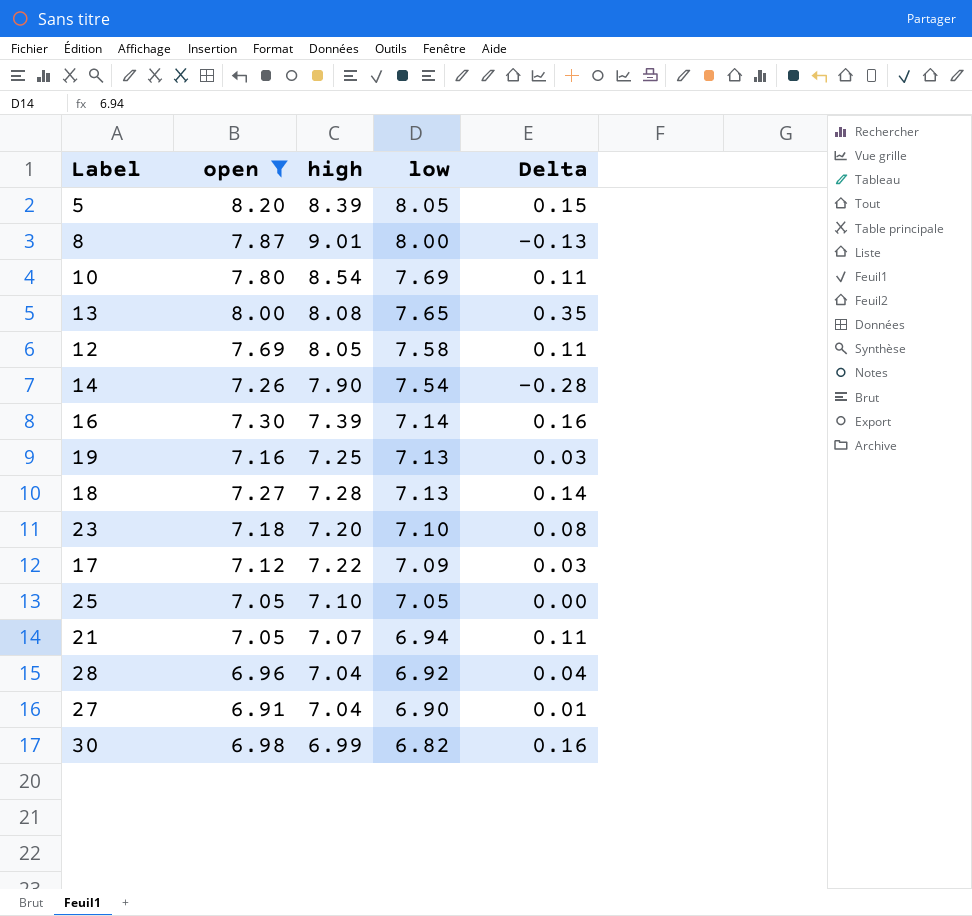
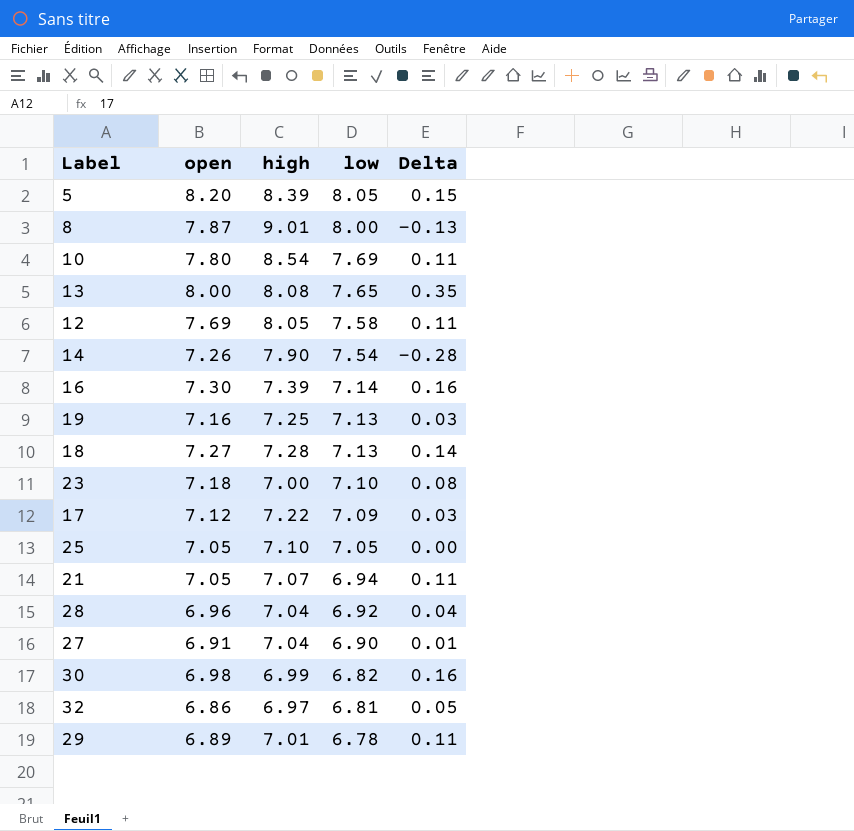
filter: open >= 6.91 -> none
23 | high: 7.20 -> 7.00

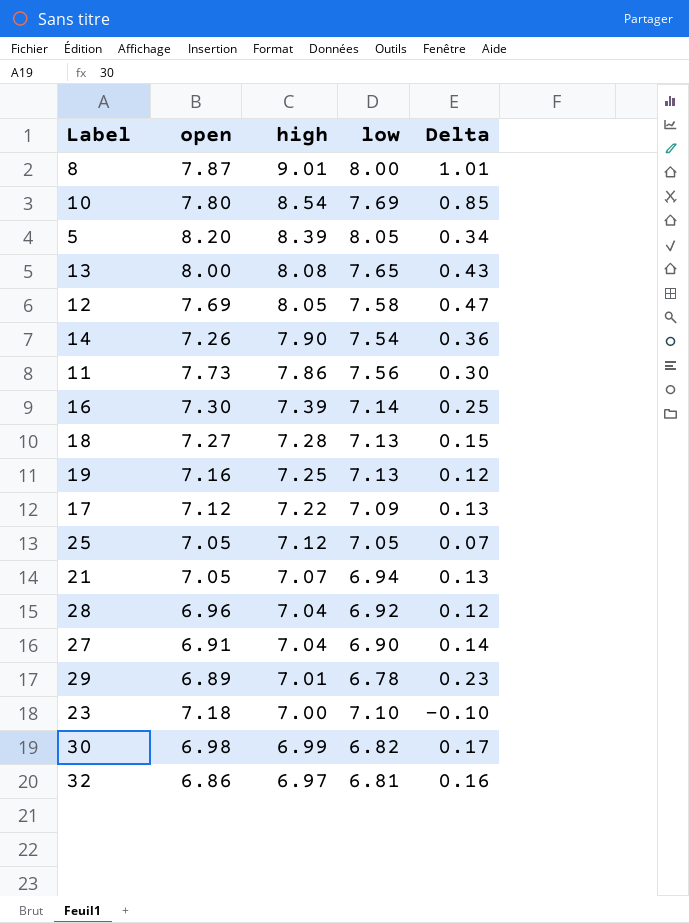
row order: low descending -> high descending
column Delta | formula: [open] - [low] -> [high] - [low]
row 11: none -> 7.73 | 7.86 | 7.56 | 0.30
25 | high: 7.10 -> 7.12

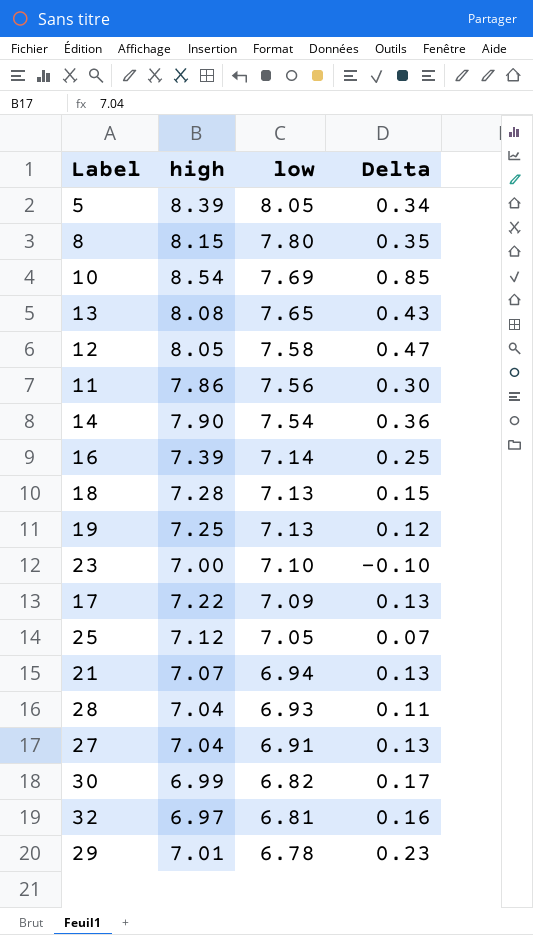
row order: high descending -> low descending
column open | position: 2 -> none
8 | high: 9.01 -> 8.15
8 | low: 8.00 -> 7.80
8 | Delta: 1.01 -> 0.35
28 | low: 6.92 -> 6.93
28 | Delta: 0.12 -> 0.11
27 | low: 6.90 -> 6.91
27 | Delta: 0.14 -> 0.13

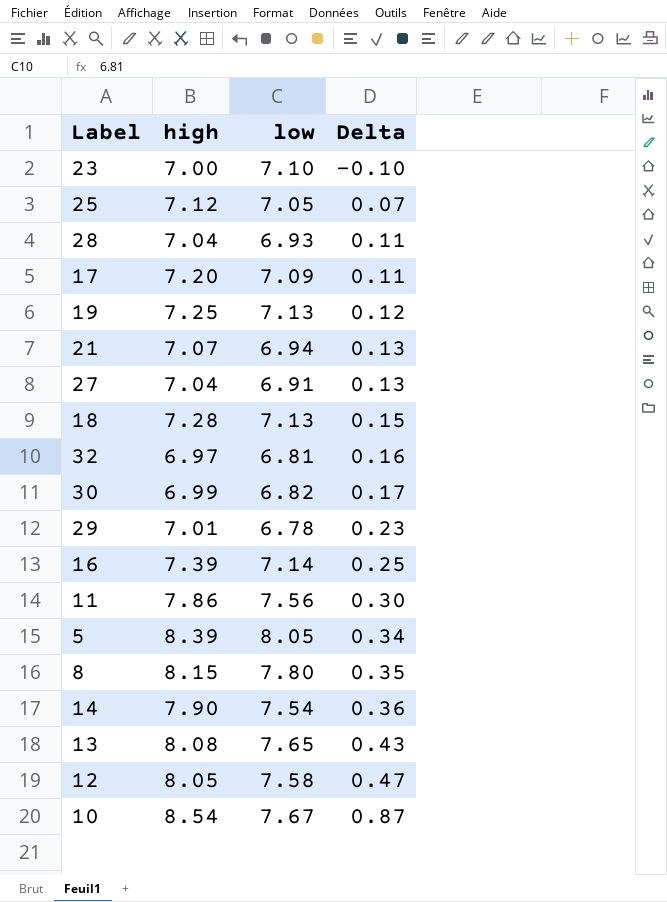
row order: low descending -> Delta ascending
17 | high: 7.22 -> 7.20
17 | Delta: 0.13 -> 0.11
10 | low: 7.69 -> 7.67
10 | Delta: 0.85 -> 0.87

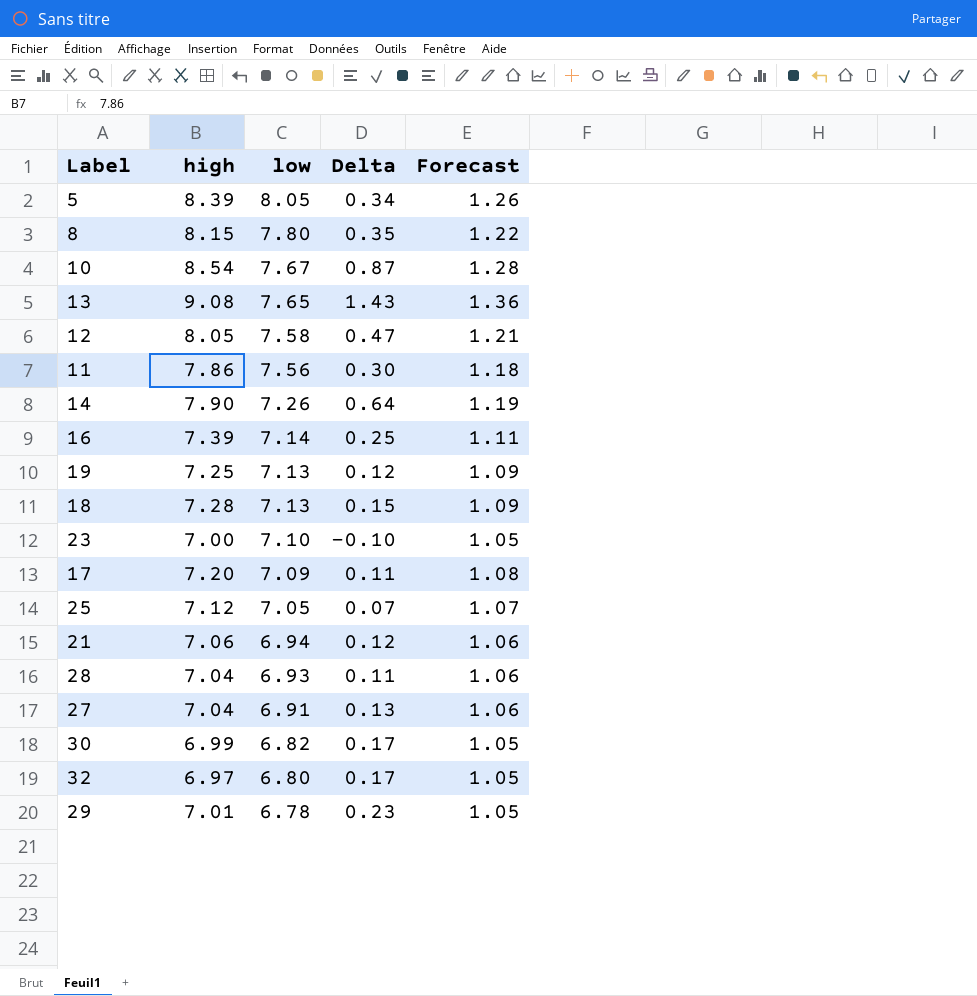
row order: Delta ascending -> low descending
column Forecast | formula: none -> [high] * 0.15
13 | high: 8.08 -> 9.08
13 | Delta: 0.43 -> 1.43
14 | low: 7.54 -> 7.26
14 | Delta: 0.36 -> 0.64
21 | high: 7.07 -> 7.06
21 | Delta: 0.13 -> 0.12
32 | low: 6.81 -> 6.80
32 | Delta: 0.16 -> 0.17

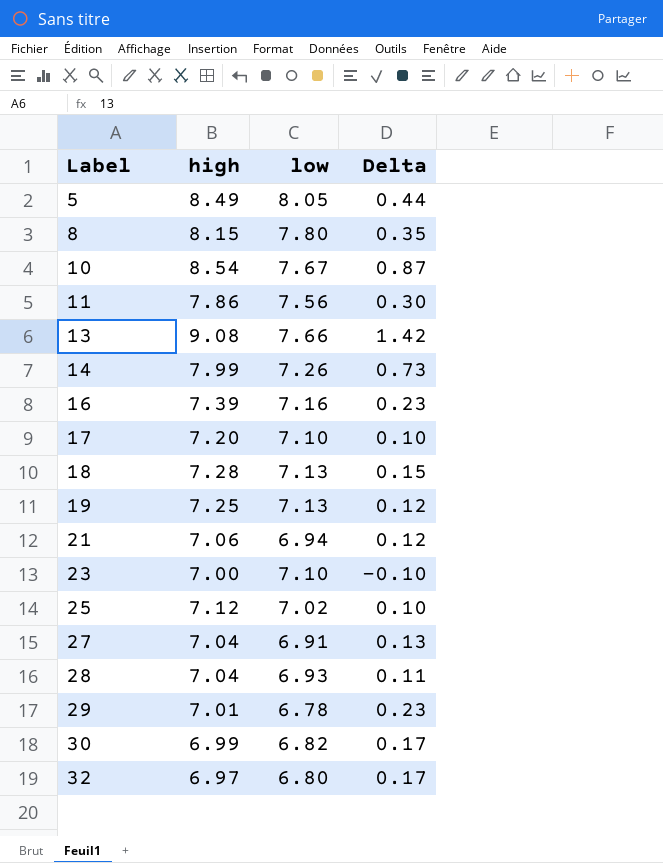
row order: low descending -> Label ascending
column Forecast | formula: [high] * 0.15 -> none
row 12: 8.05 | 7.58 | 0.47 | 1.21 -> none
5 | high: 8.39 -> 8.49
5 | Delta: 0.34 -> 0.44
13 | low: 7.65 -> 7.66
13 | Delta: 1.43 -> 1.42
14 | high: 7.90 -> 7.99
14 | Delta: 0.64 -> 0.73
16 | low: 7.14 -> 7.16
16 | Delta: 0.25 -> 0.23
17 | low: 7.09 -> 7.10
17 | Delta: 0.11 -> 0.10
25 | low: 7.05 -> 7.02
25 | Delta: 0.07 -> 0.10

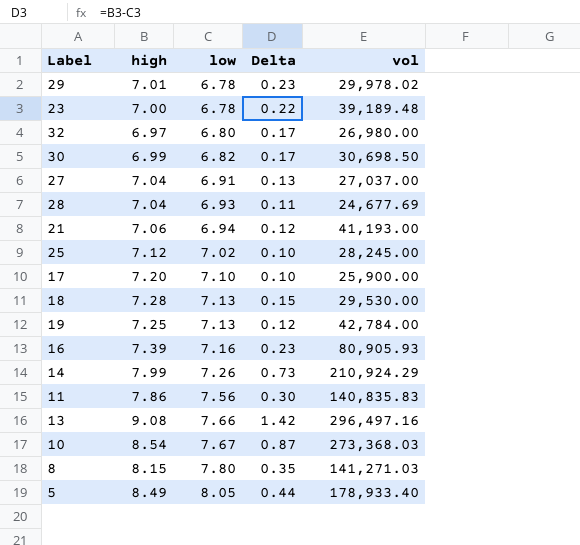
row order: Label ascending -> low ascending
column vol | position: none -> 5
23 | low: 7.10 -> 6.78
23 | Delta: -0.10 -> 0.22

